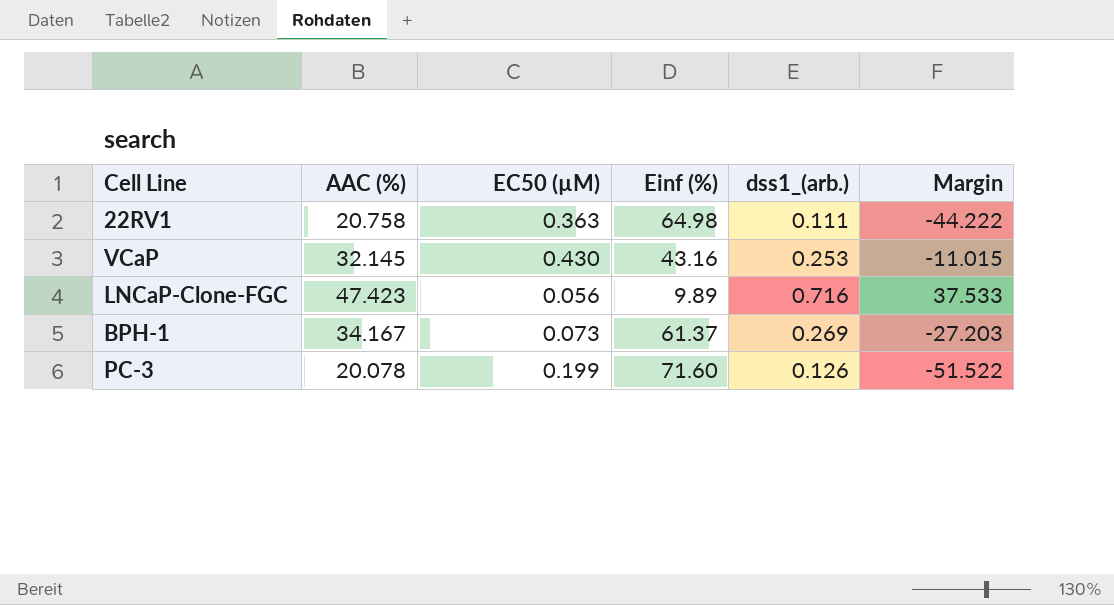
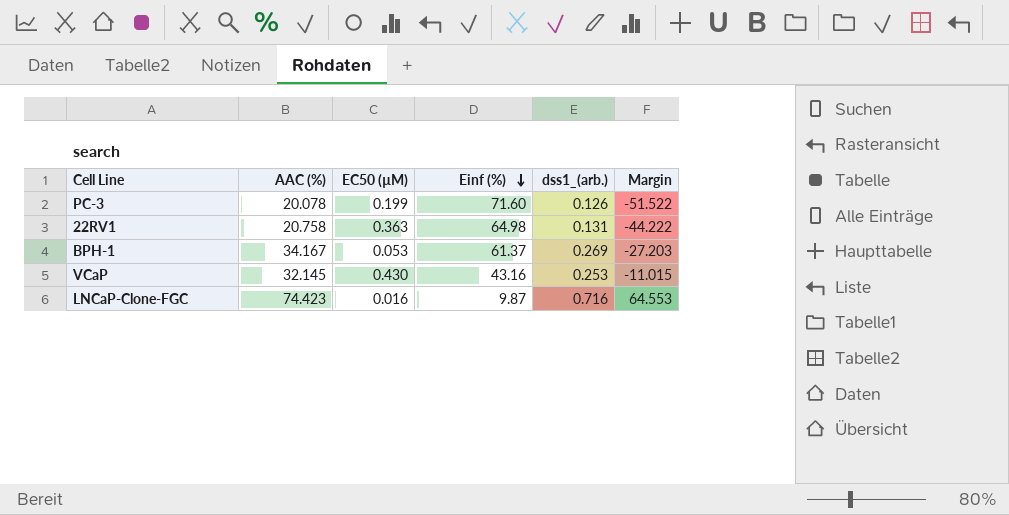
row order: none -> Einf (%) descending
22RV1 | dss1_(arb.): 0.111 -> 0.131
BPH-1 | EC50 (µM): 0.073 -> 0.053
LNCaP-Clone-FGC | AAC (%): 47.423 -> 74.423
LNCaP-Clone-FGC | EC50 (µM): 0.056 -> 0.016
LNCaP-Clone-FGC | Einf (%): 9.89 -> 9.87
LNCaP-Clone-FGC | Margin: 37.533 -> 64.553

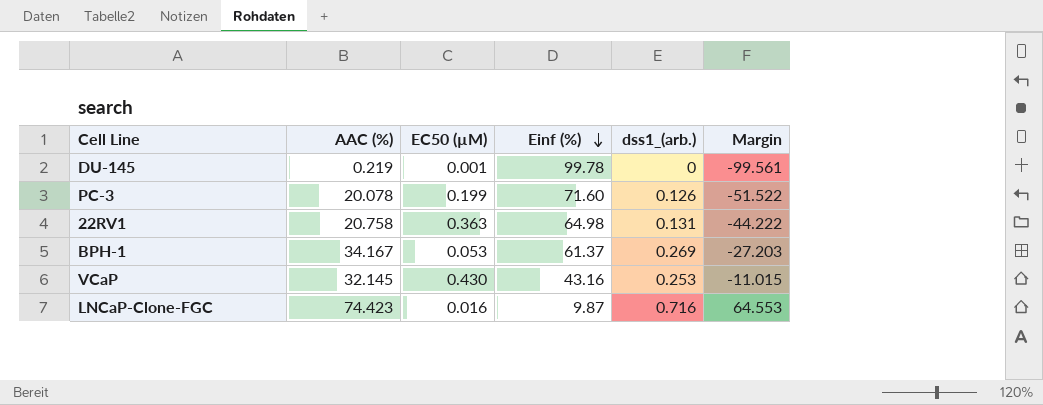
row DU-145: none -> 0.219 | 0.001 | 99.78 | 0 | -99.561

